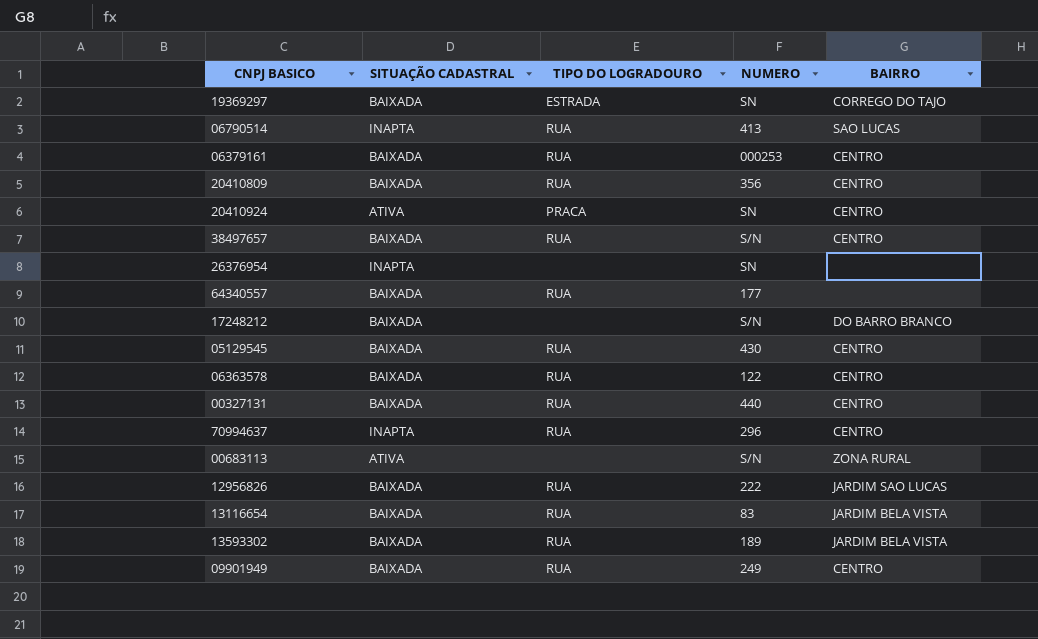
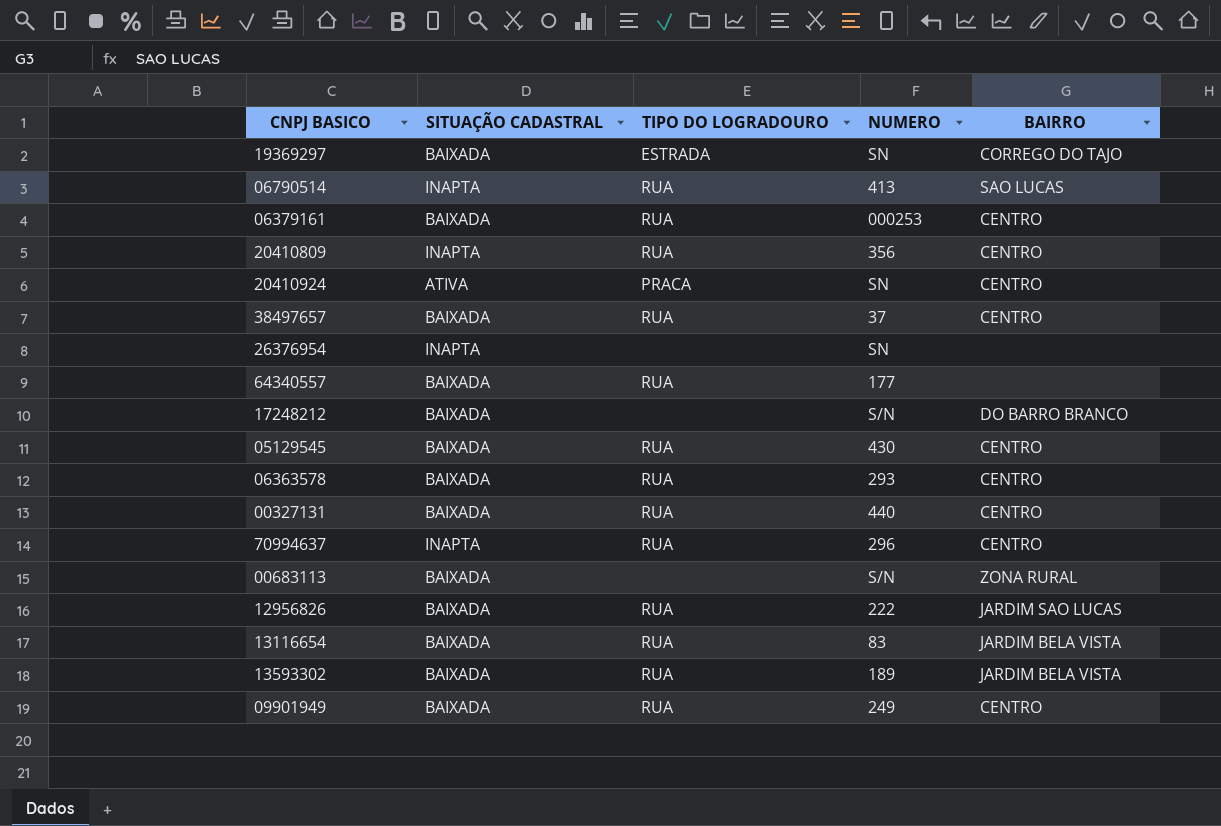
20410809 | SITUAÇÃO CADASTRAL: BAIXADA -> INAPTA
38497657 | NUMERO: S/N -> 37
06363578 | NUMERO: 122 -> 293
00683113 | SITUAÇÃO CADASTRAL: ATIVA -> BAIXADA

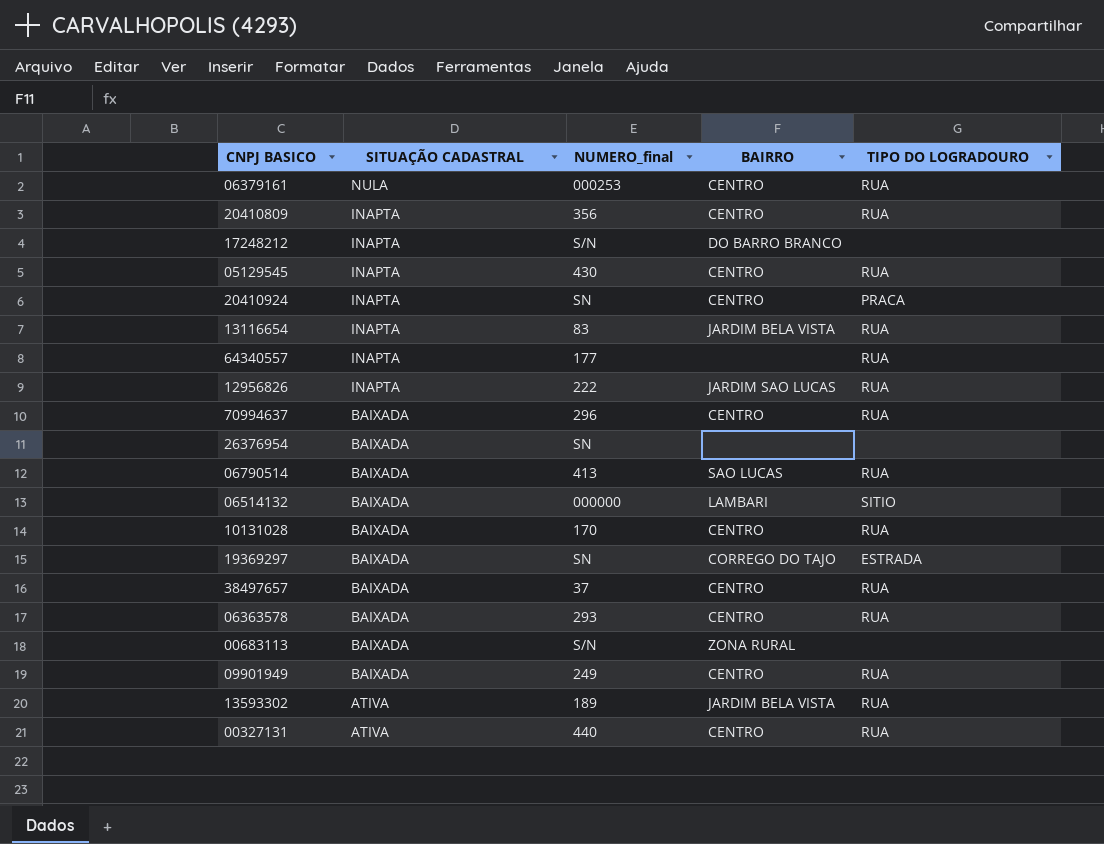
row order: none -> SITUAÇÃO CADASTRAL descending
column name: NUMERO -> NUMERO_final
column TIPO DO LOGRADOURO | position: 3 -> 5
06379161 | SITUAÇÃO CADASTRAL: BAIXADA -> NULA
17248212 | SITUAÇÃO CADASTRAL: BAIXADA -> INAPTA
05129545 | SITUAÇÃO CADASTRAL: BAIXADA -> INAPTA
20410924 | SITUAÇÃO CADASTRAL: ATIVA -> INAPTA
13116654 | SITUAÇÃO CADASTRAL: BAIXADA -> INAPTA
64340557 | SITUAÇÃO CADASTRAL: BAIXADA -> INAPTA
12956826 | SITUAÇÃO CADASTRAL: BAIXADA -> INAPTA
70994637 | SITUAÇÃO CADASTRAL: INAPTA -> BAIXADA
26376954 | SITUAÇÃO CADASTRAL: INAPTA -> BAIXADA
06790514 | SITUAÇÃO CADASTRAL: INAPTA -> BAIXADA
row 06514132: none -> BAIXADA | 000000 | LAMBARI | SITIO
row 10131028: none -> BAIXADA | 170 | CENTRO | RUA
13593302 | SITUAÇÃO CADASTRAL: BAIXADA -> ATIVA
00327131 | SITUAÇÃO CADASTRAL: BAIXADA -> ATIVA

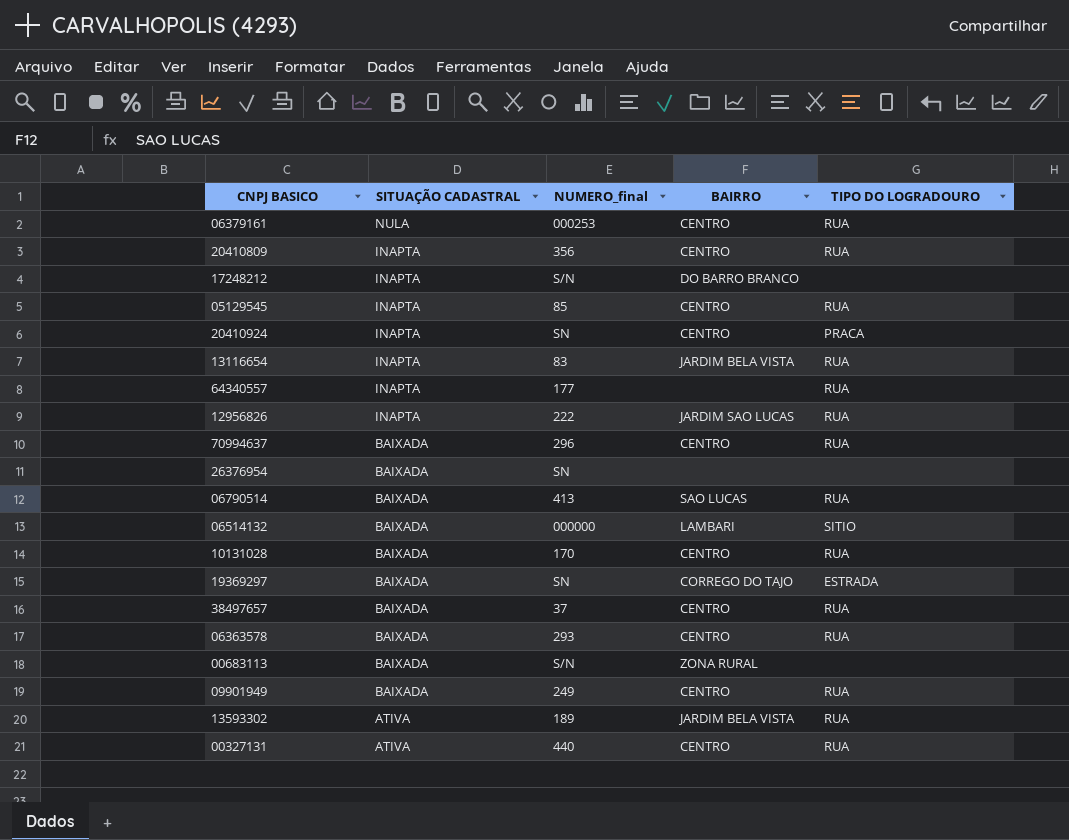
05129545 | NUMERO_final: 430 -> 85

